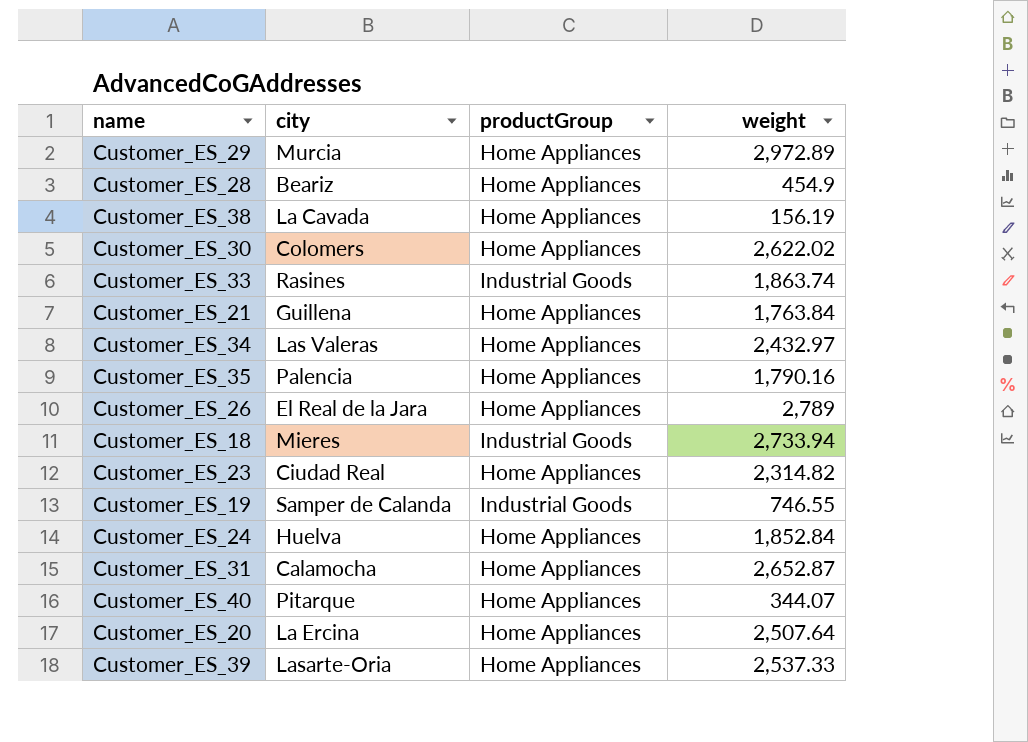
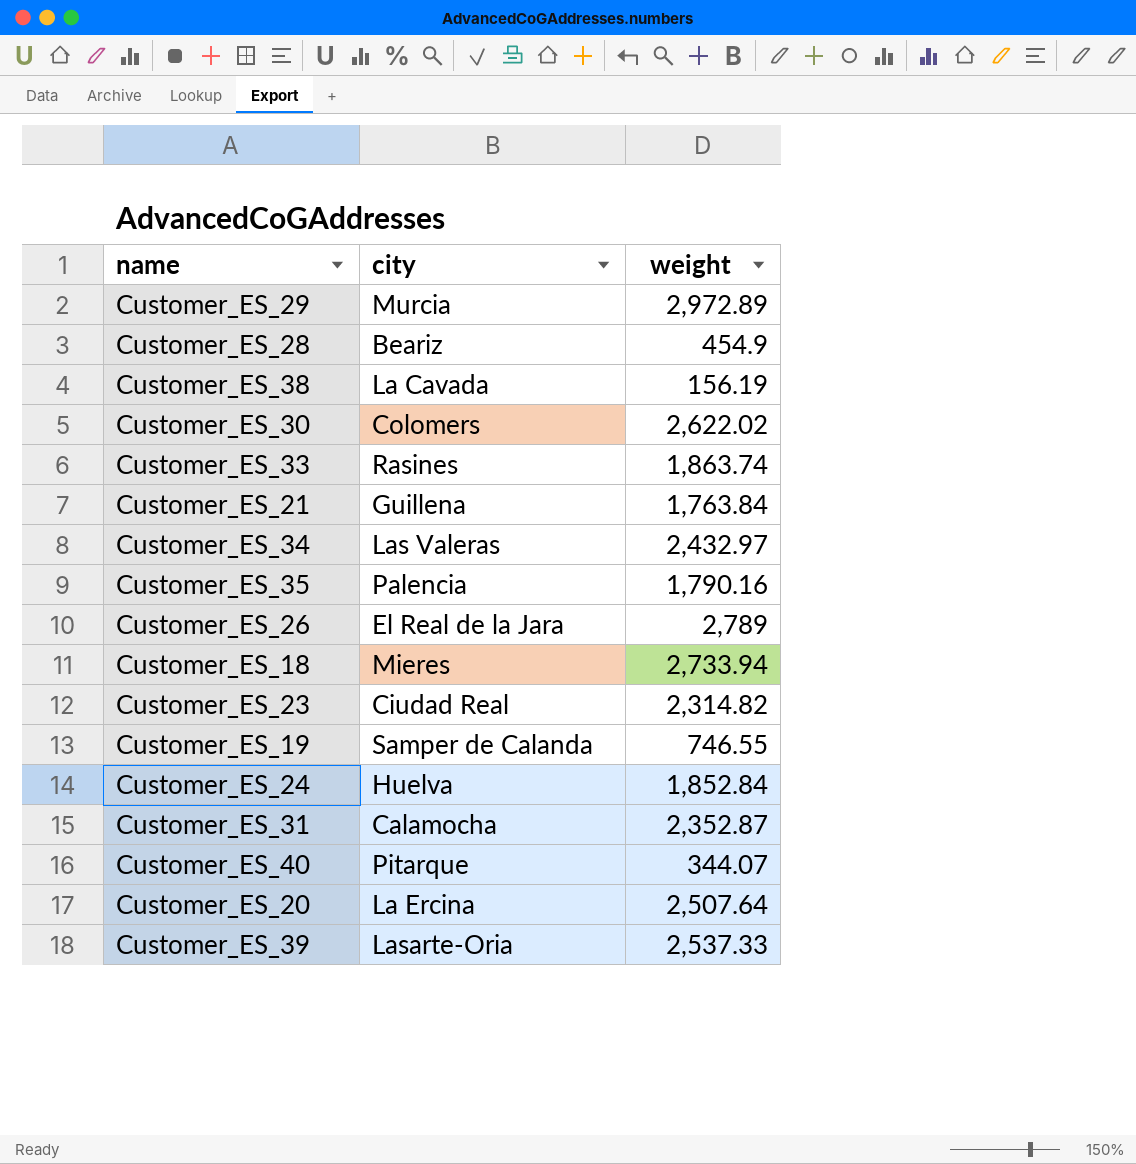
column productGroup | position: 3 -> none
Customer_ES_31 | weight: 2,652.87 -> 2,352.87

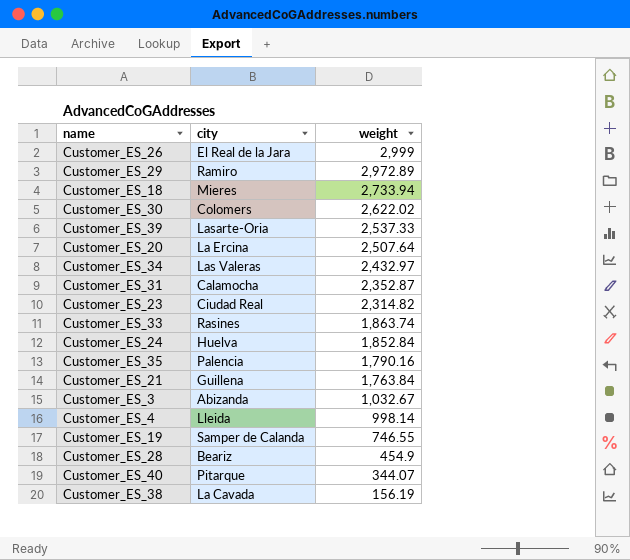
row order: none -> weight descending
Customer_ES_26 | weight: 2,789 -> 2,999
Customer_ES_29 | city: Murcia -> Ramiro
row Customer_ES_3: none -> Abizanda | 1,032.67
row Customer_ES_4: none -> Lleida | 998.14

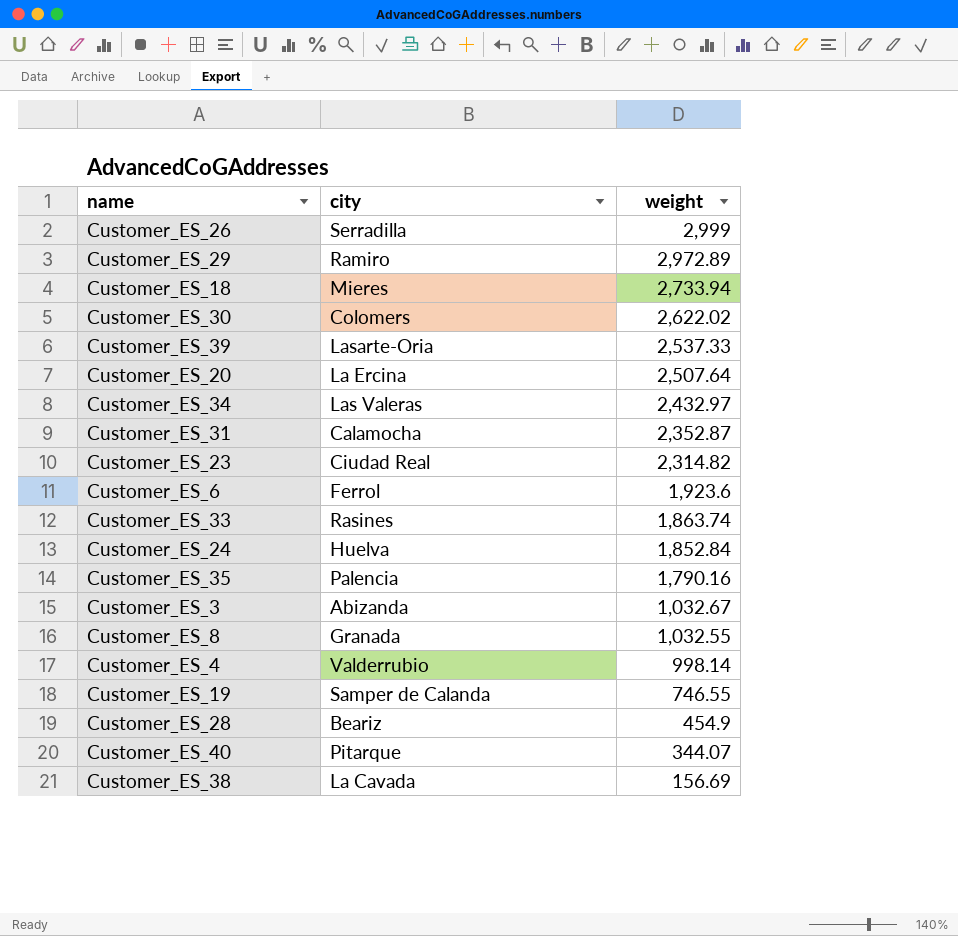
row Customer_ES_21: Guillena | 1,763.84 -> none
Customer_ES_26 | city: El Real de la Jara -> Serradilla
row Customer_ES_6: none -> Ferrol | 1,923.6
row Customer_ES_8: none -> Granada | 1,032.55
Customer_ES_4 | city: Lleida -> Valderrubio
Customer_ES_38 | weight: 156.19 -> 156.69

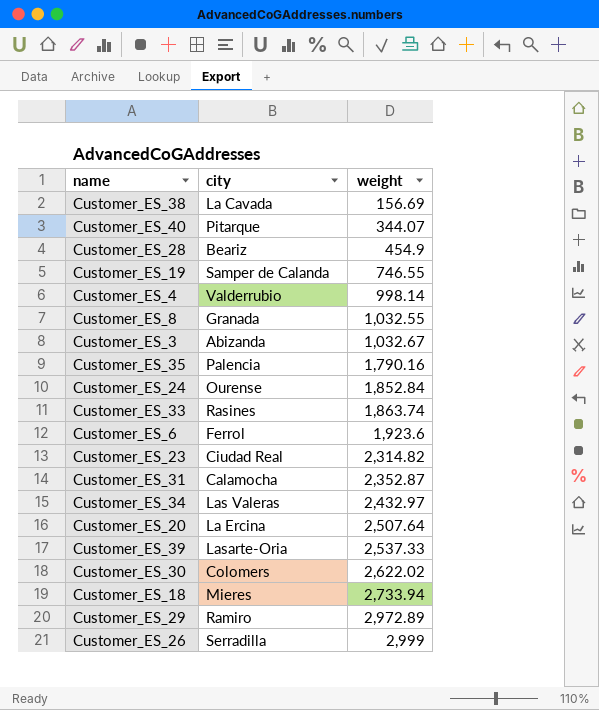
row order: weight descending -> weight ascending
Customer_ES_24 | city: Huelva -> Ourense

